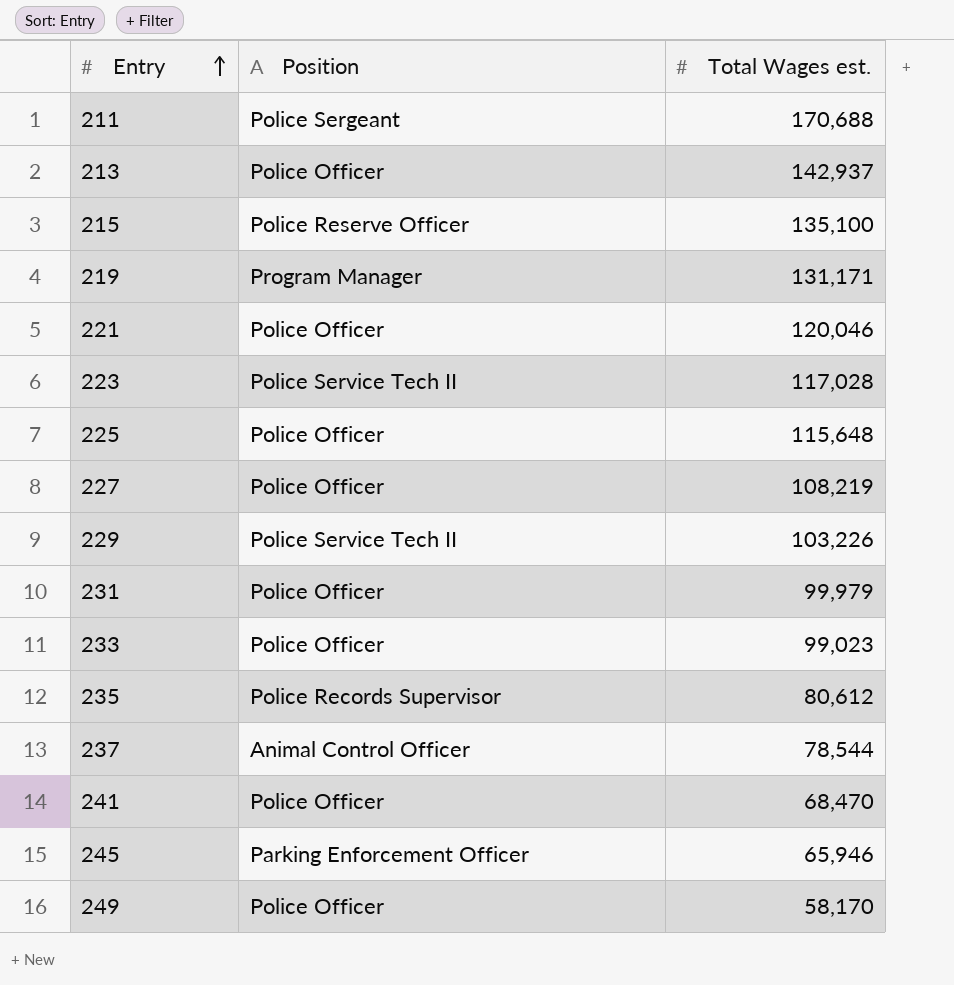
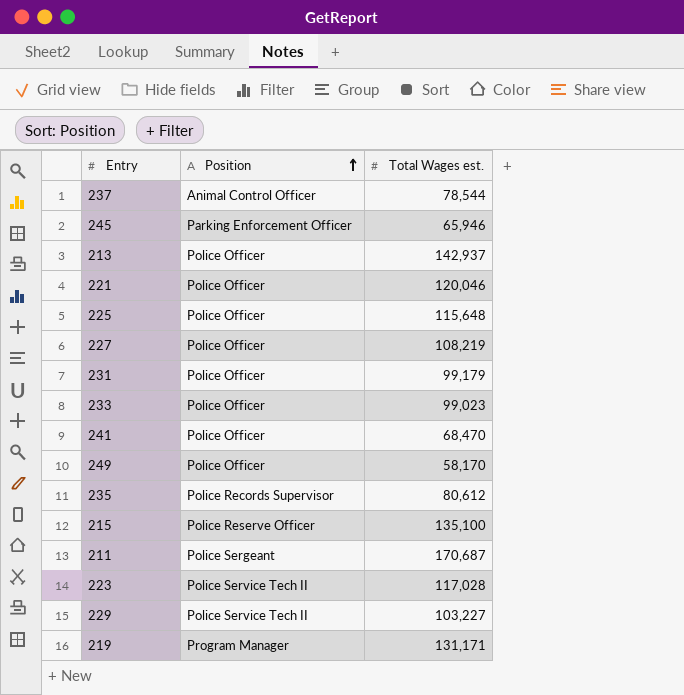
row order: Entry ascending -> Position ascending
231 | Total Wages est.: 99,979 -> 99,179
211 | Total Wages est.: 170,688 -> 170,687
229 | Total Wages est.: 103,226 -> 103,227

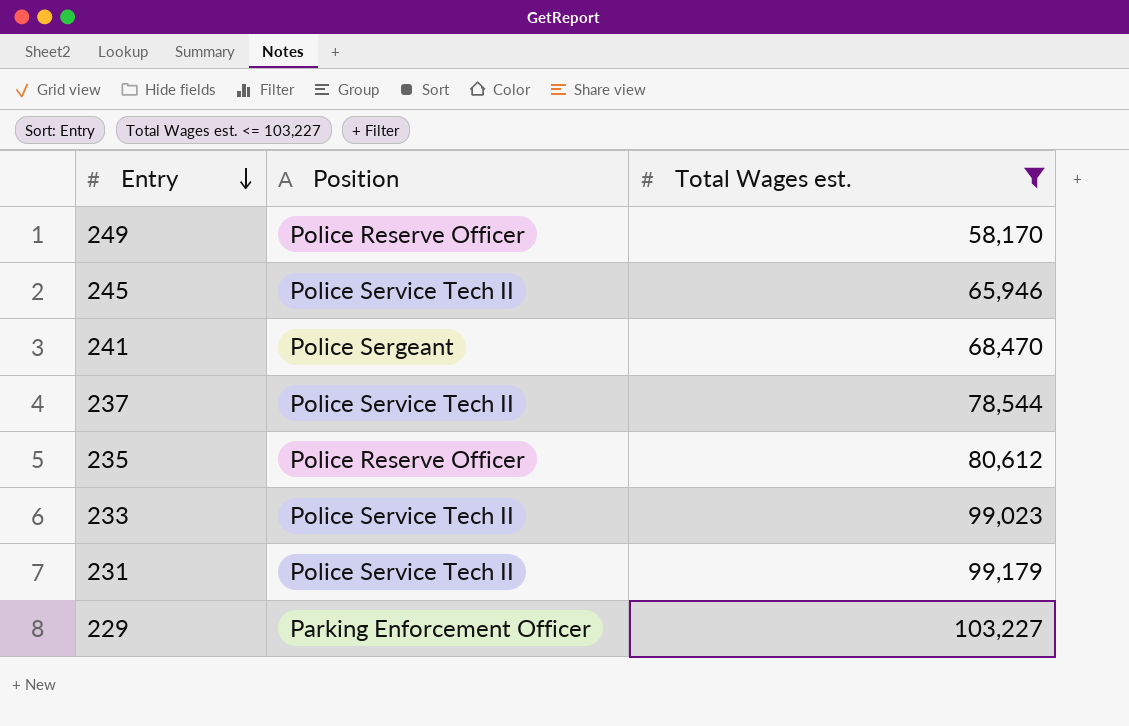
filter: none -> Total Wages est. <= 103,227
row order: Position ascending -> Entry descending
249 | Position: Police Officer -> Police Reserve Officer
245 | Position: Parking Enforcement Officer -> Police Service Tech II
241 | Position: Police Officer -> Police Sergeant
237 | Position: Animal Control Officer -> Police Service Tech II
235 | Position: Police Records Supervisor -> Police Reserve Officer
233 | Position: Police Officer -> Police Service Tech II
231 | Position: Police Officer -> Police Service Tech II
229 | Position: Police Service Tech II -> Parking Enforcement Officer

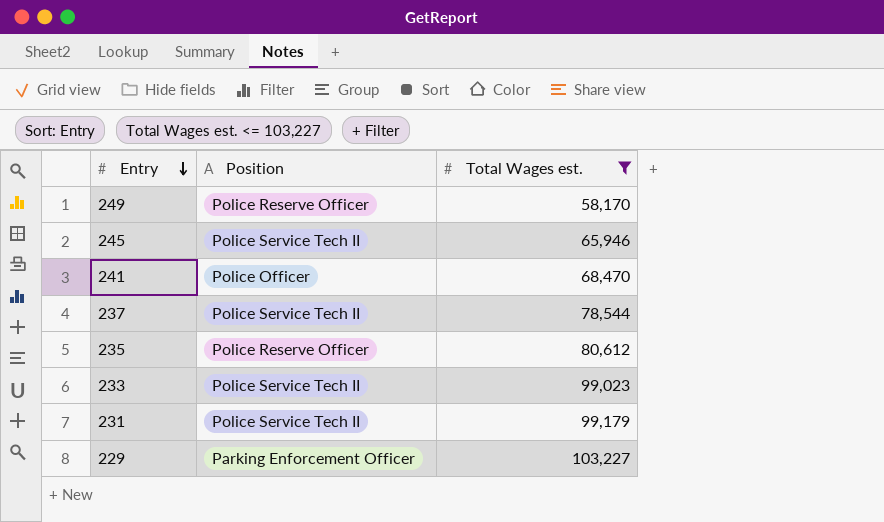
241 | Position: Police Sergeant -> Police Officer

